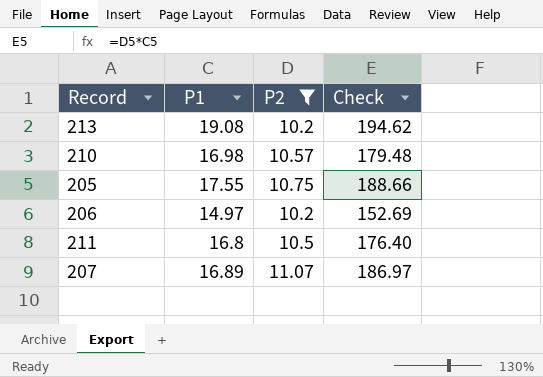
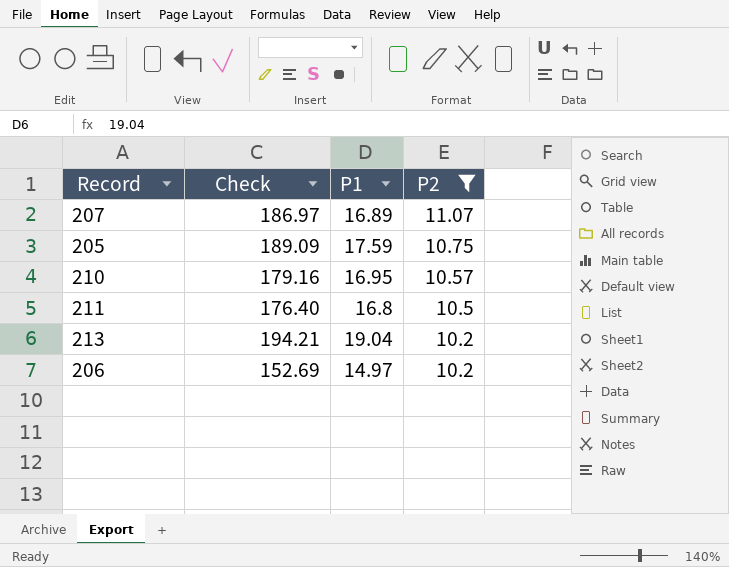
row order: none -> P2 descending
column Check | position: 4 -> 2
205 | Check: 188.66 -> 189.09
205 | P1: 17.55 -> 17.59
210 | Check: 179.48 -> 179.16
210 | P1: 16.98 -> 16.95
213 | Check: 194.62 -> 194.21
213 | P1: 19.08 -> 19.04

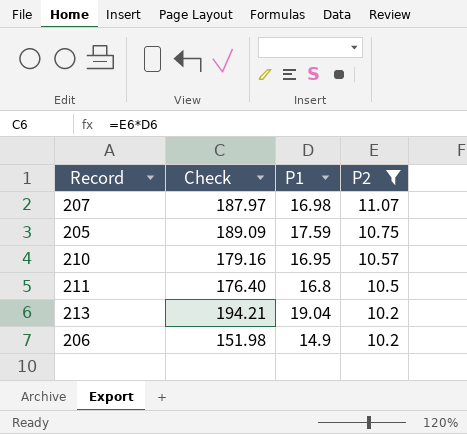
207 | Check: 186.97 -> 187.97
207 | P1: 16.89 -> 16.98
206 | Check: 152.69 -> 151.98
206 | P1: 14.97 -> 14.9

